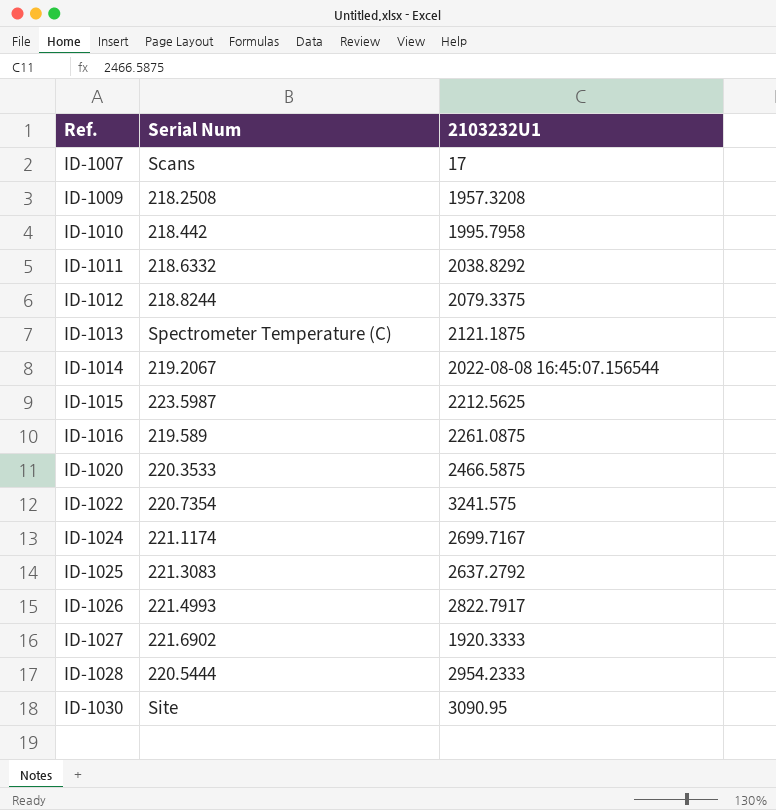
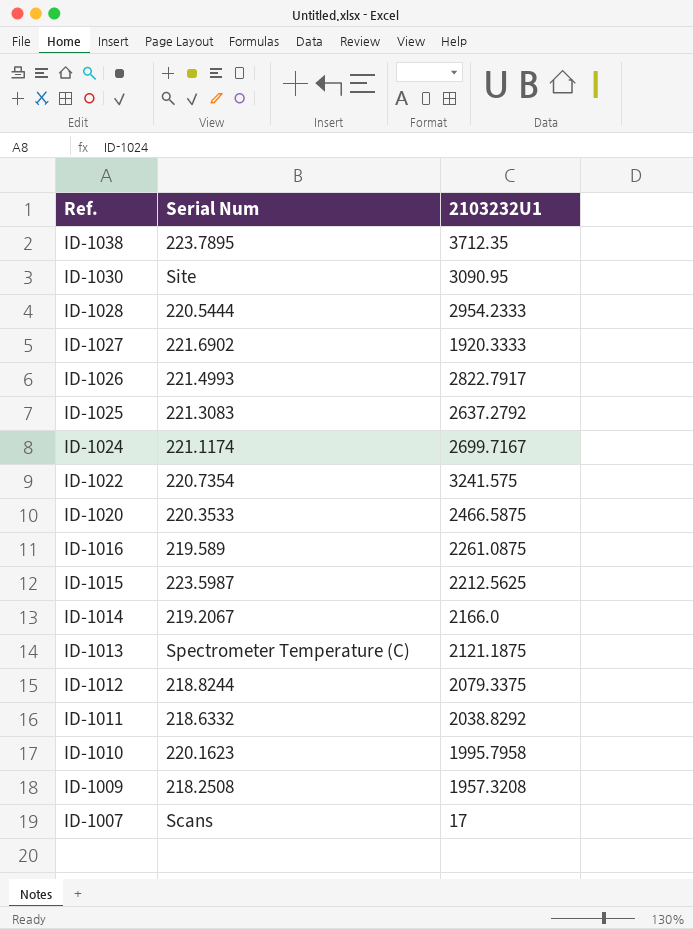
row order: Ref. ascending -> Ref. descending
row ID-1038: none -> 223.7895 | 3712.35
ID-1014 | 2103232U1: 2022-08-08 16:45:07.156544 -> 2166.0
ID-1010 | Serial Num: 218.442 -> 220.1623

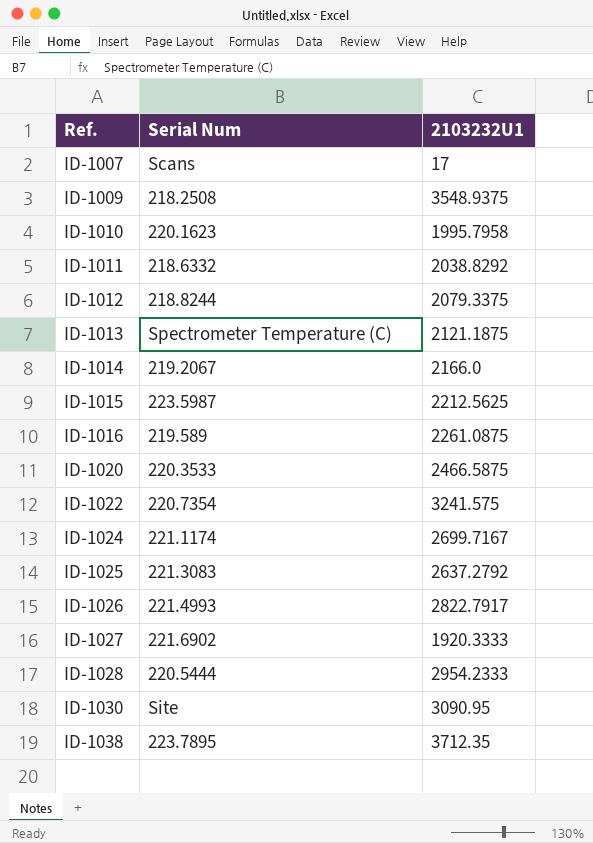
row order: Ref. descending -> Ref. ascending
ID-1009 | 2103232U1: 1957.3208 -> 3548.9375

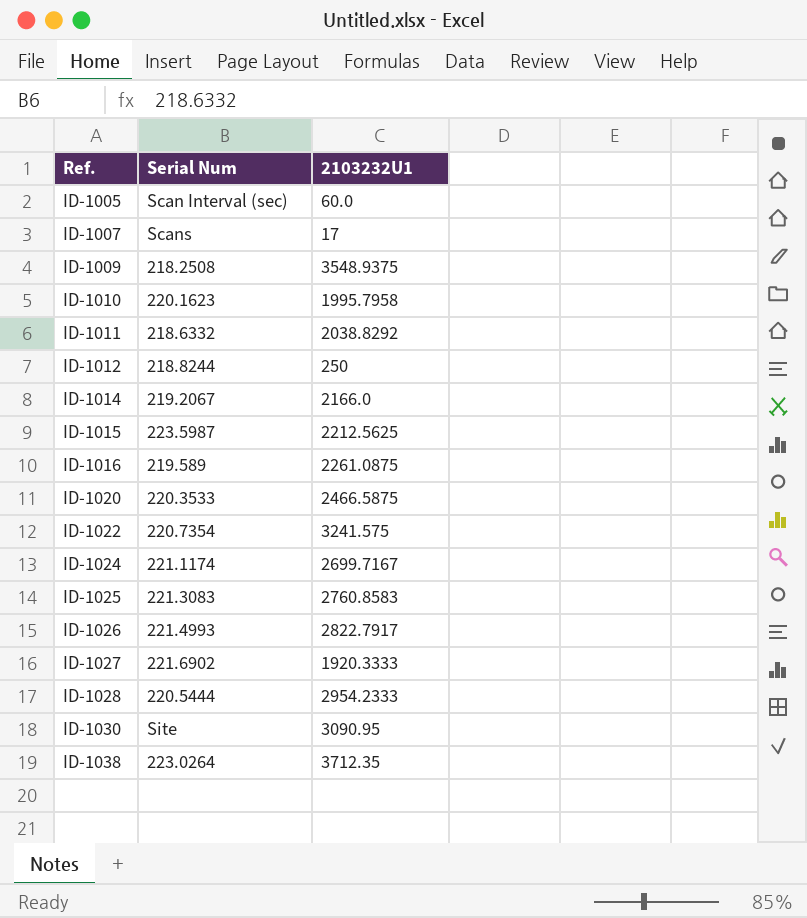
row ID-1013: Spectrometer Temperature (C) | 2121.1875 -> none
row ID-1005: none -> Scan Interval (sec) | 60.0
ID-1012 | 2103232U1: 2079.3375 -> 250
ID-1025 | 2103232U1: 2637.2792 -> 2760.8583
ID-1038 | Serial Num: 223.7895 -> 223.0264

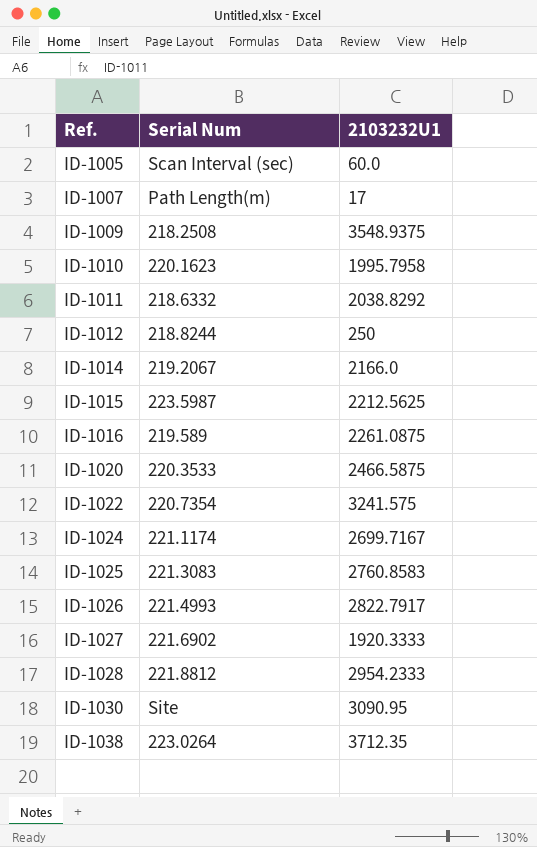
ID-1007 | Serial Num: Scans -> Path Length(m)
ID-1028 | Serial Num: 220.5444 -> 221.8812

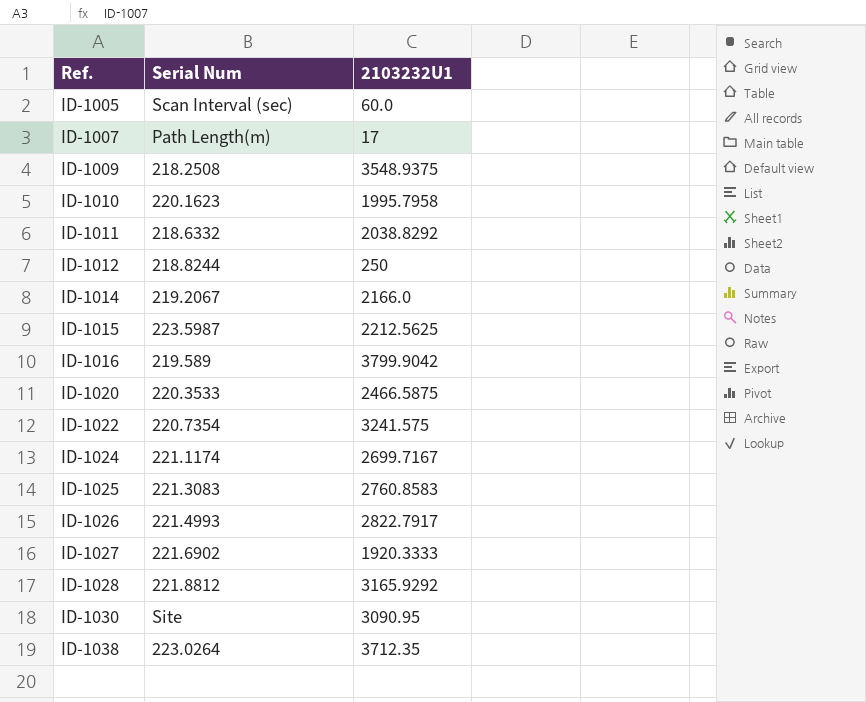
ID-1016 | 2103232U1: 2261.0875 -> 3799.9042
ID-1028 | 2103232U1: 2954.2333 -> 3165.9292

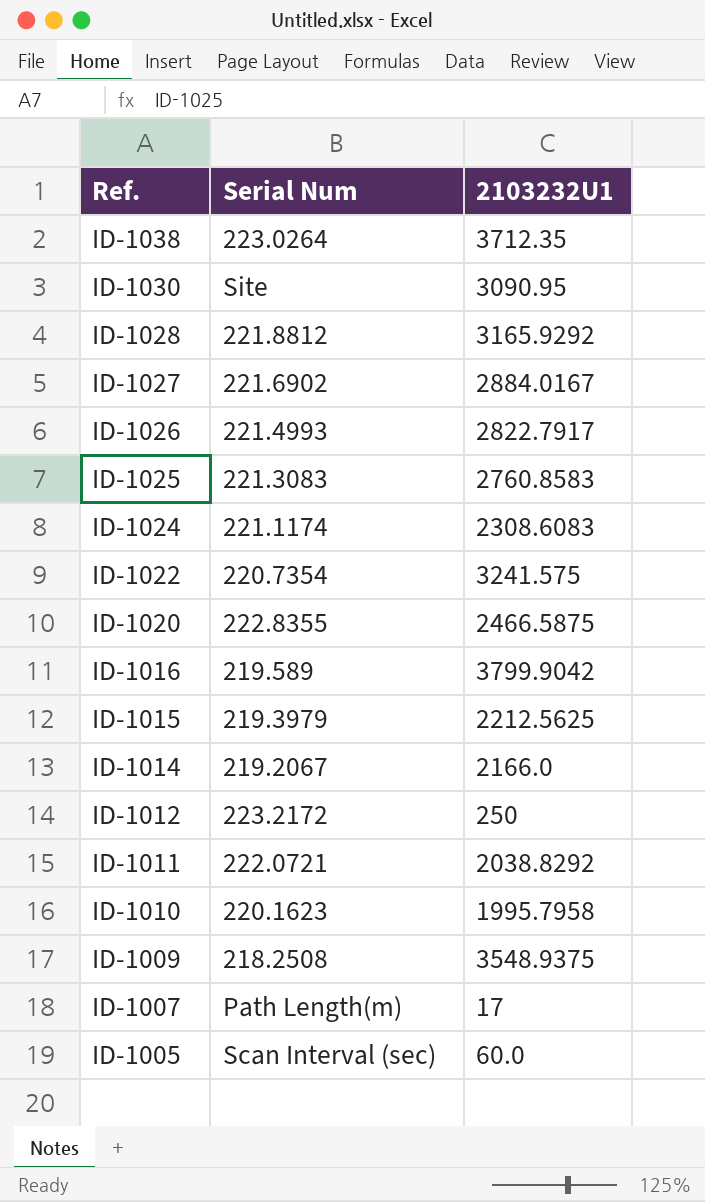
row order: Ref. ascending -> Ref. descending
ID-1027 | 2103232U1: 1920.3333 -> 2884.0167
ID-1024 | 2103232U1: 2699.7167 -> 2308.6083
ID-1020 | Serial Num: 220.3533 -> 222.8355
ID-1015 | Serial Num: 223.5987 -> 219.3979
ID-1012 | Serial Num: 218.8244 -> 223.2172
ID-1011 | Serial Num: 218.6332 -> 222.0721

